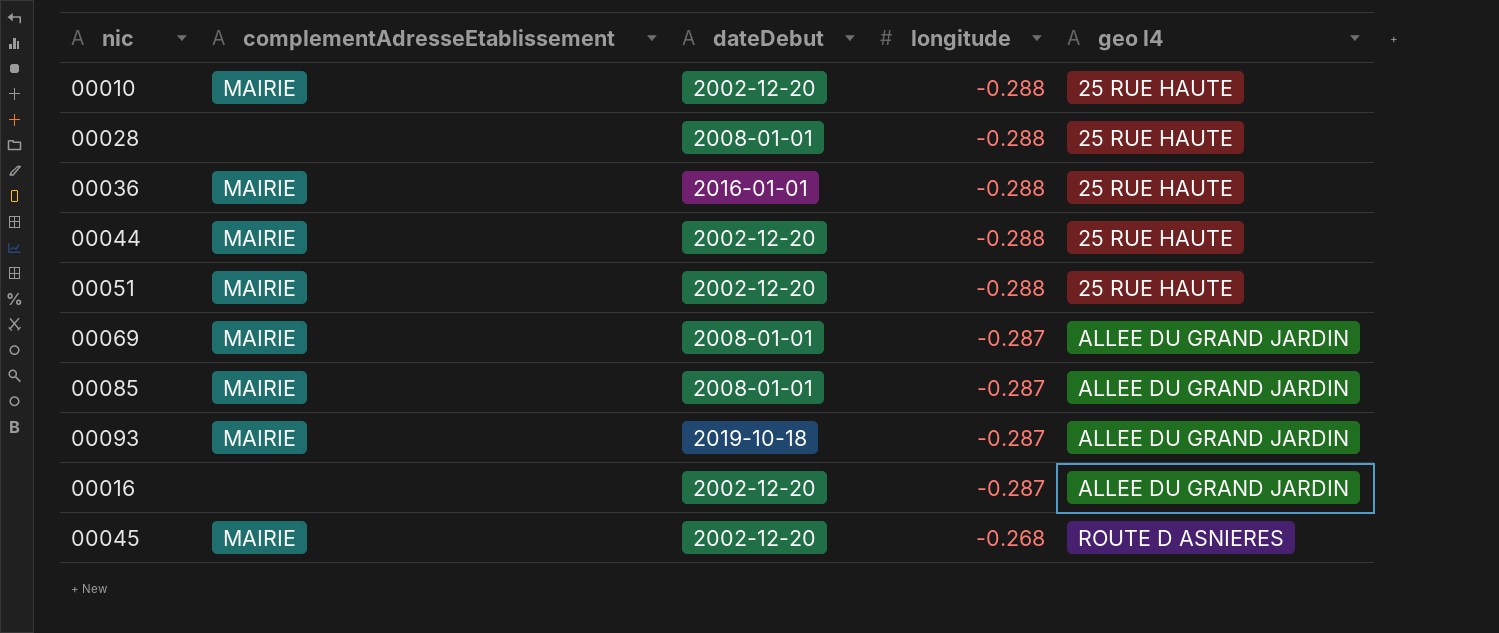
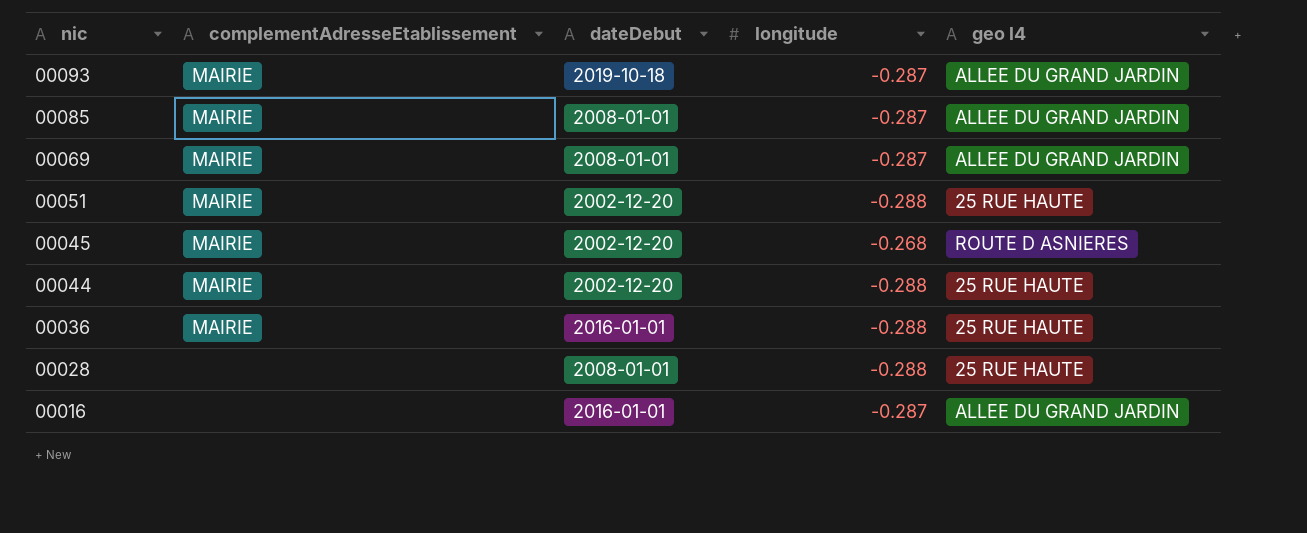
row order: longitude ascending -> nic descending
row 00010: MAIRIE | 2002-12-20 | -0.288 | 25 RUE HAUTE -> none
00016 | dateDebut: 2002-12-20 -> 2016-01-01

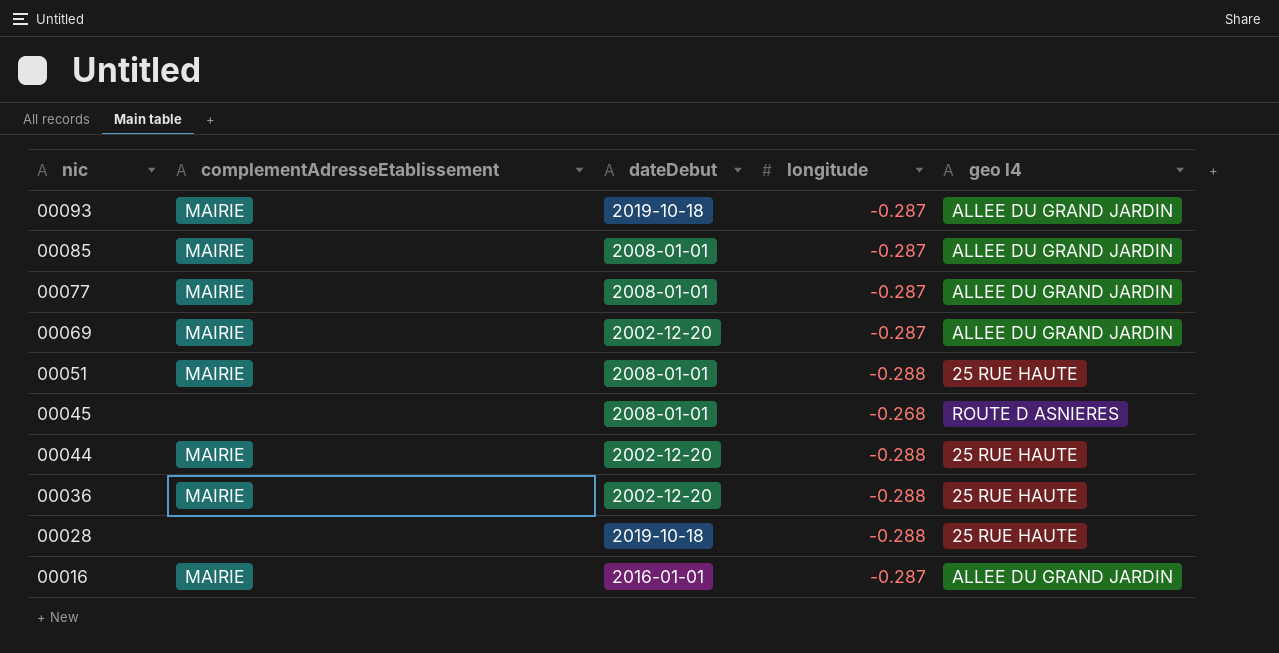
row 00077: none -> MAIRIE | 2008-01-01 | -0.287 | ALLEE DU GRAND JARDIN
00069 | dateDebut: 2008-01-01 -> 2002-12-20
00051 | dateDebut: 2002-12-20 -> 2008-01-01
00045 | complementAdresseEtablissement: MAIRIE -> none
00045 | dateDebut: 2002-12-20 -> 2008-01-01
00036 | dateDebut: 2016-01-01 -> 2002-12-20
00028 | dateDebut: 2008-01-01 -> 2019-10-18
00016 | complementAdresseEtablissement: none -> MAIRIE

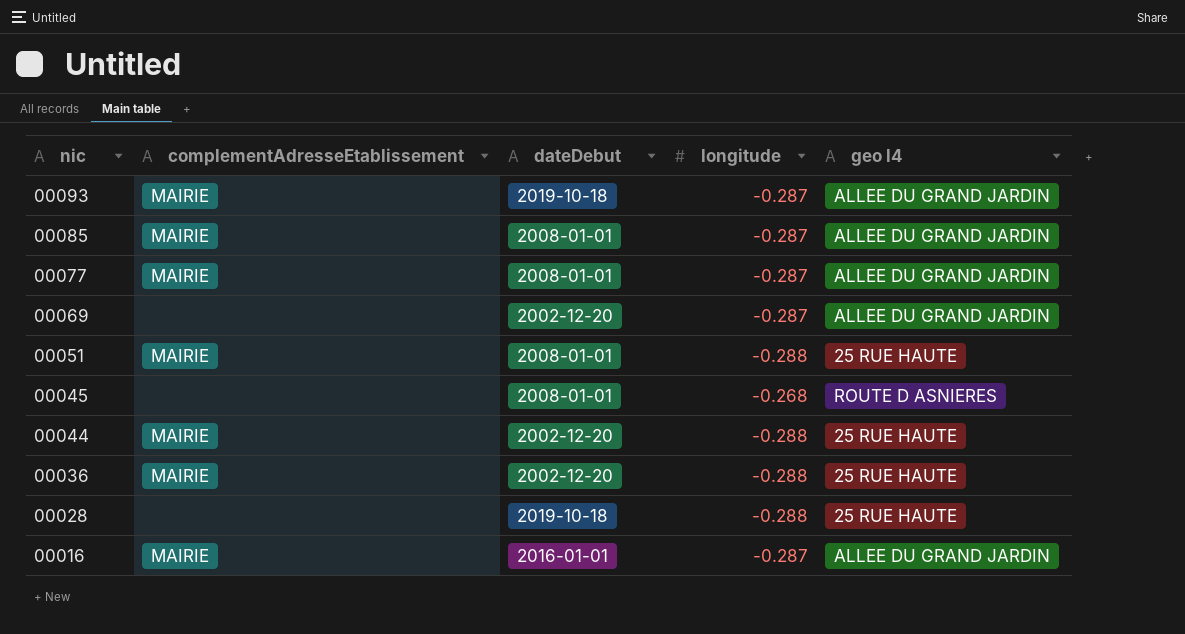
00069 | complementAdresseEtablissement: MAIRIE -> none

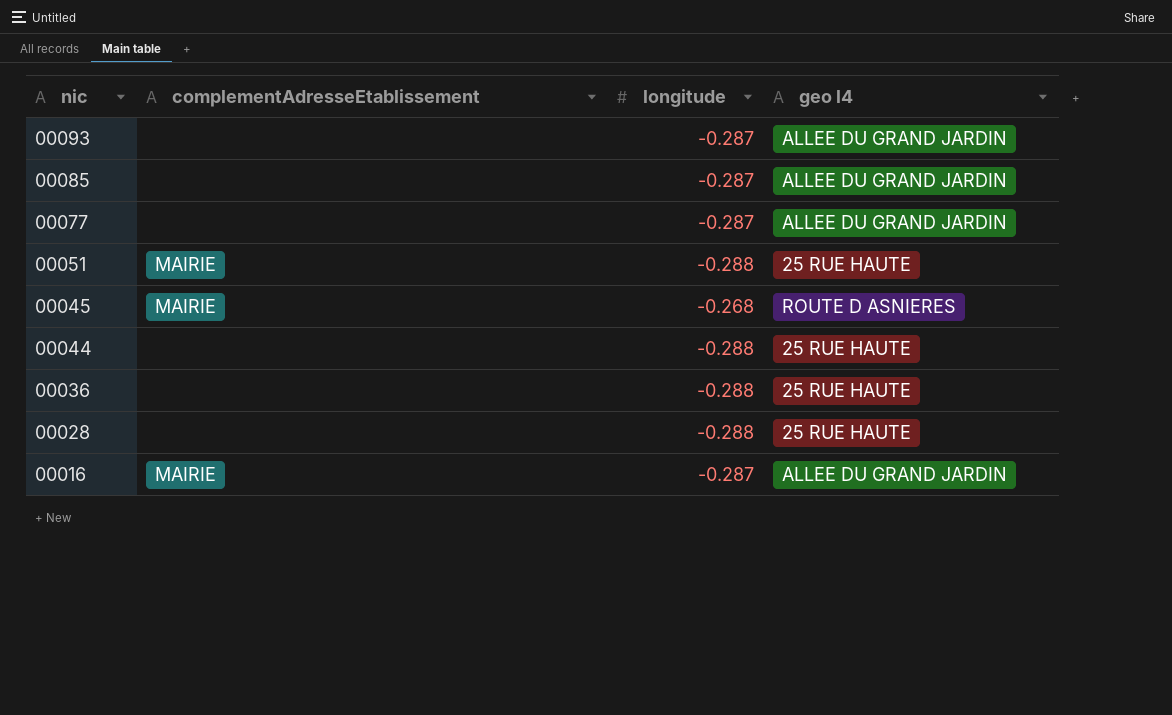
column dateDebut | position: 3 -> none
row 00069: none | 2002-12-20 | -0.287 | ALLEE DU GRAND JARDIN -> none
00093 | complementAdresseEtablissement: MAIRIE -> none
00085 | complementAdresseEtablissement: MAIRIE -> none
00077 | complementAdresseEtablissement: MAIRIE -> none
00045 | complementAdresseEtablissement: none -> MAIRIE
00044 | complementAdresseEtablissement: MAIRIE -> none
00036 | complementAdresseEtablissement: MAIRIE -> none

